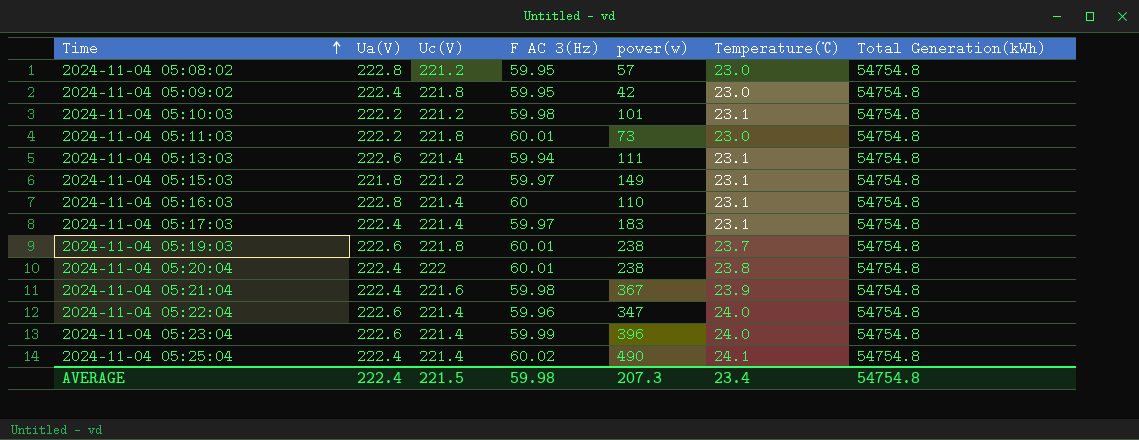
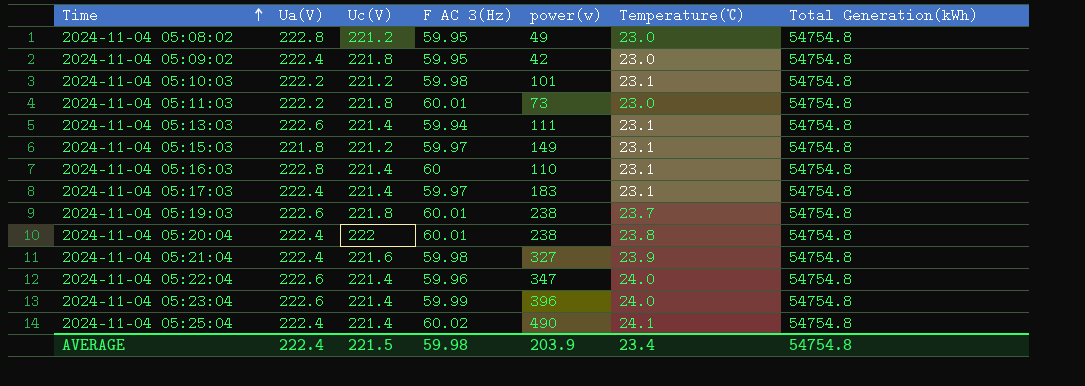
2024-11-04 05:08:02 | power(w): 57 -> 49
2024-11-04 05:21:04 | power(w): 367 -> 327
AVERAGE | power(w): 207.3 -> 203.9

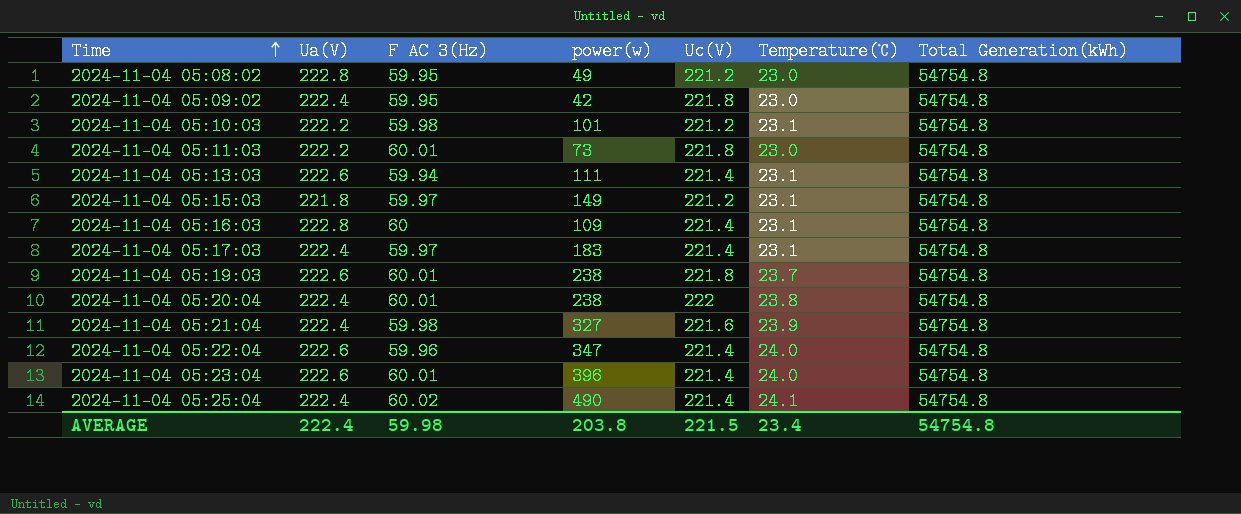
column Uc(V) | position: 3 -> 5
2024-11-04 05:16:03 | power(w): 110 -> 109
2024-11-04 05:23:04 | F AC 3(Hz): 59.99 -> 60.01
AVERAGE | power(w): 203.9 -> 203.8

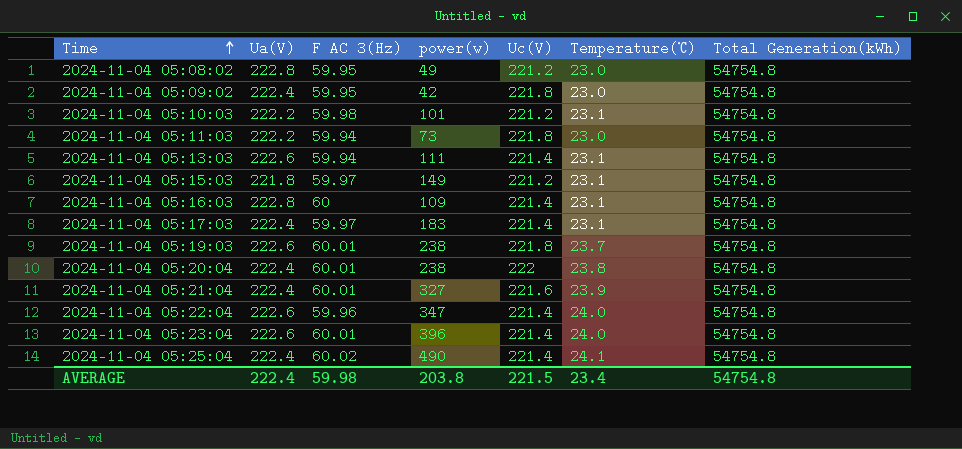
2024-11-04 05:11:03 | F AC 3(Hz): 60.01 -> 59.94
2024-11-04 05:21:04 | F AC 3(Hz): 59.98 -> 60.01

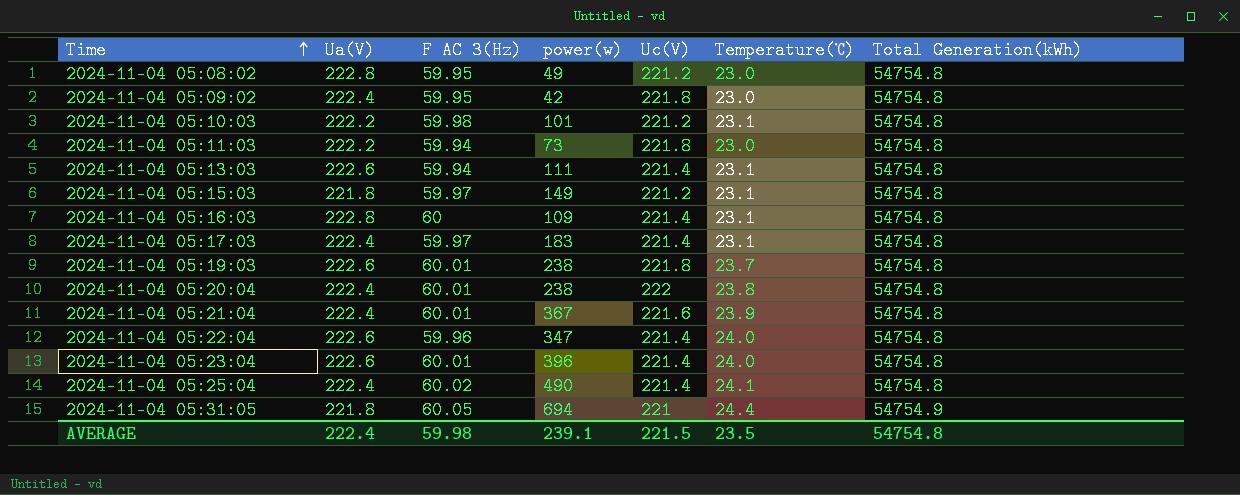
2024-11-04 05:21:04 | power(w): 327 -> 367
row 2024-11-04 05:31:05: none -> 221.8 | 60.05 | 694 | 221 | 24.4 | 54754.9
AVERAGE | power(w): 203.8 -> 239.1
AVERAGE | Temperature(℃): 23.4 -> 23.5

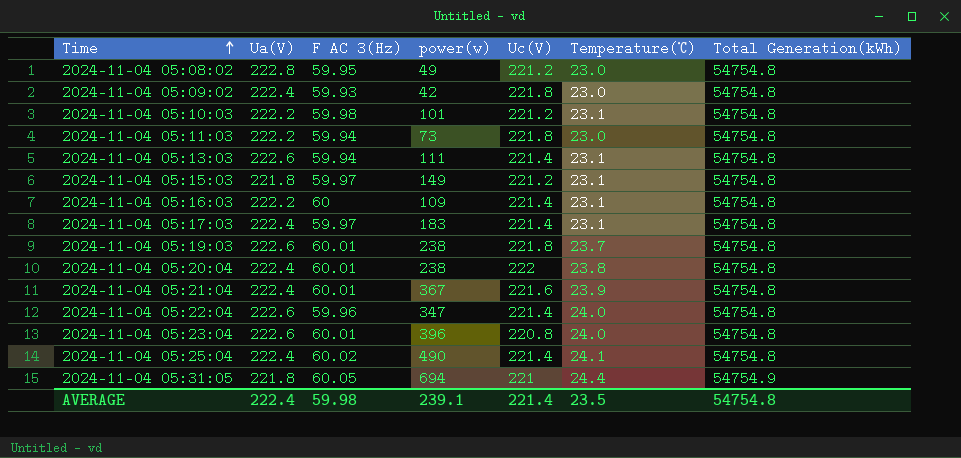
2024-11-04 05:09:02 | F AC 3(Hz): 59.95 -> 59.93
2024-11-04 05:16:03 | Ua(V): 222.8 -> 222.2
2024-11-04 05:23:04 | Uc(V): 221.4 -> 220.8
AVERAGE | Uc(V): 221.5 -> 221.4

